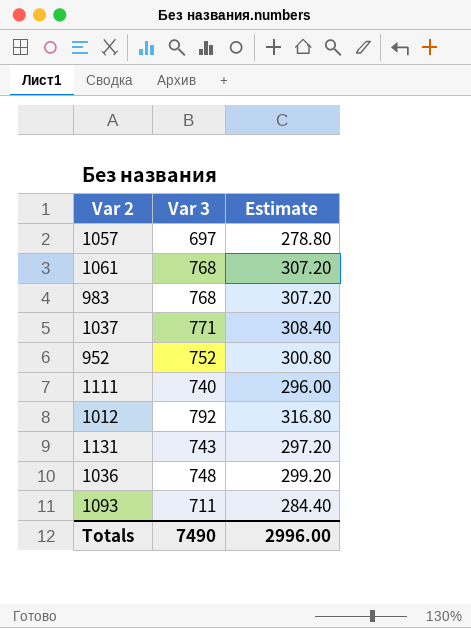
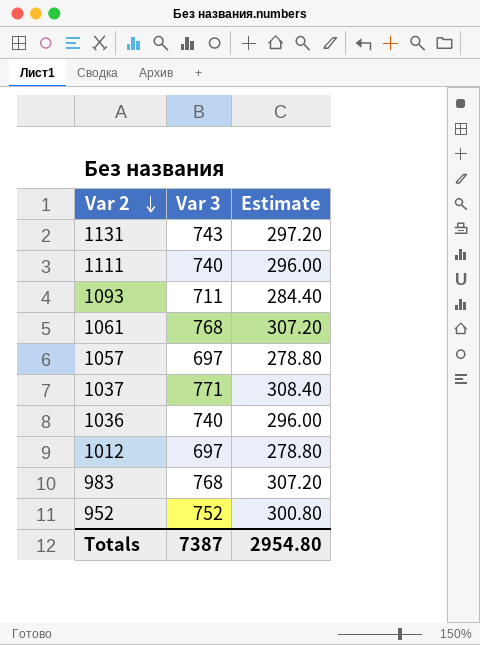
row order: none -> Var 2 descending
1036 | Var 3: 748 -> 740
1036 | Estimate: 299.20 -> 296.00
1012 | Var 3: 792 -> 697
1012 | Estimate: 316.80 -> 278.80
Totals | Var 3: 7490 -> 7387
Totals | Estimate: 2996.00 -> 2954.80

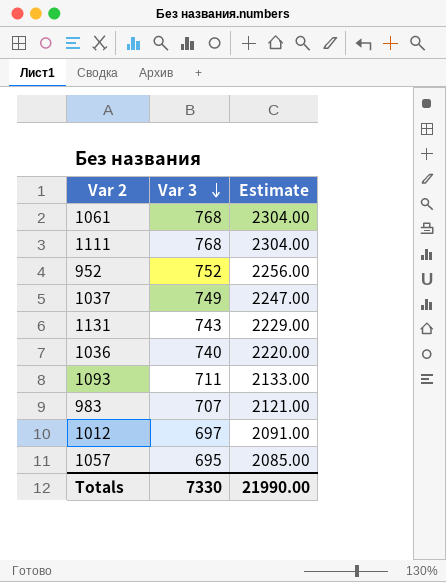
row order: Var 2 descending -> Var 3 descending
column Estimate | formula: [Var 3] * 0.4 -> [Var 3] * 3
1111 | Var 3: 740 -> 768
1037 | Var 3: 771 -> 749
983 | Var 3: 768 -> 707
1057 | Var 3: 697 -> 695
Totals | Var 3: 7387 -> 7330
Totals | Estimate: 2954.80 -> 21990.00

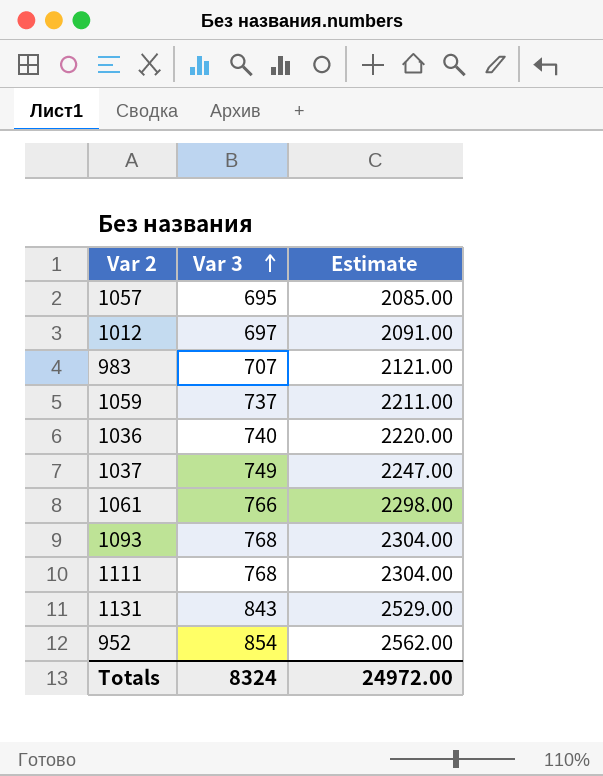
row order: Var 3 descending -> Var 3 ascending
row 1059: none -> 737 | 2211.00
1061 | Var 3: 768 -> 766
1061 | Estimate: 2304.00 -> 2298.00
1093 | Var 3: 711 -> 768
1093 | Estimate: 2133.00 -> 2304.00
1131 | Var 3: 743 -> 843
1131 | Estimate: 2229.00 -> 2529.00
952 | Var 3: 752 -> 854
952 | Estimate: 2256.00 -> 2562.00
Totals | Var 3: 7330 -> 8324
Totals | Estimate: 21990.00 -> 24972.00

